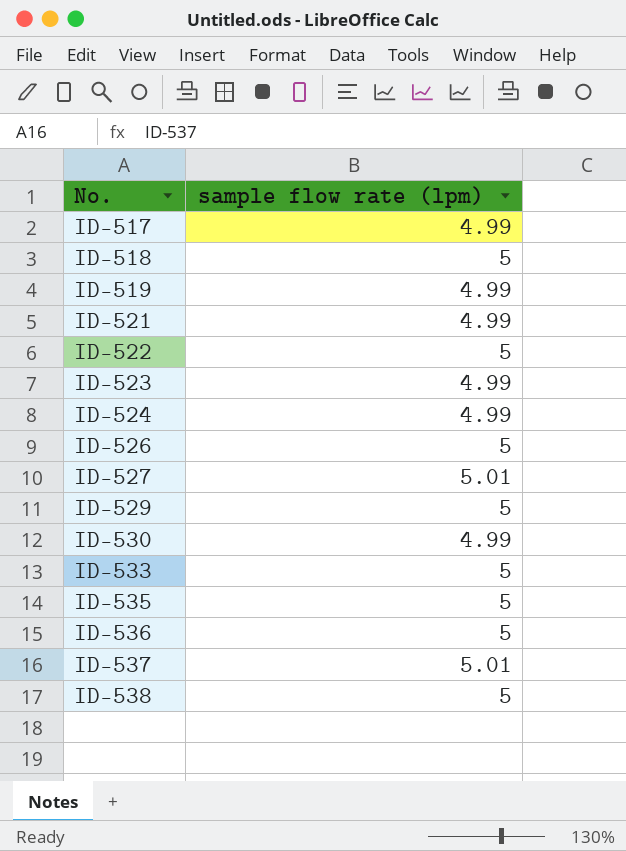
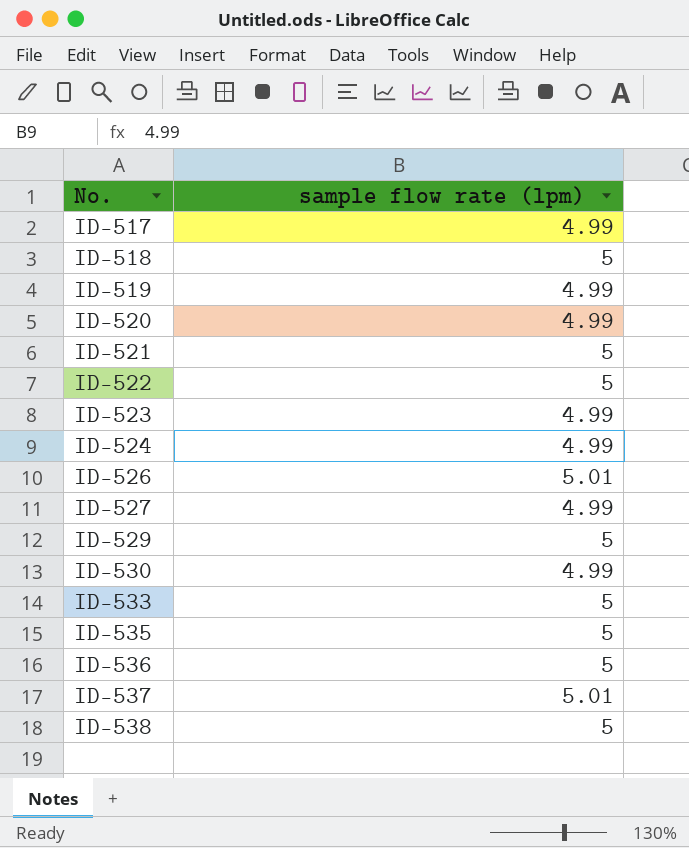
row ID-520: none -> 4.99
ID-521 | sample flow rate (lpm): 4.99 -> 5
ID-526 | sample flow rate (lpm): 5 -> 5.01
ID-527 | sample flow rate (lpm): 5.01 -> 4.99

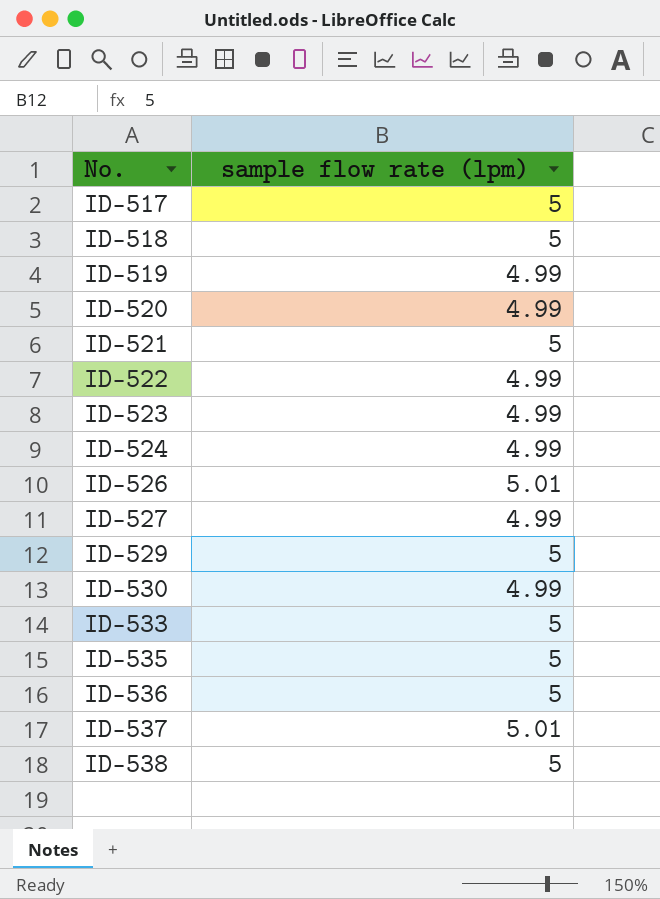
ID-517 | sample flow rate (lpm): 4.99 -> 5
ID-522 | sample flow rate (lpm): 5 -> 4.99

